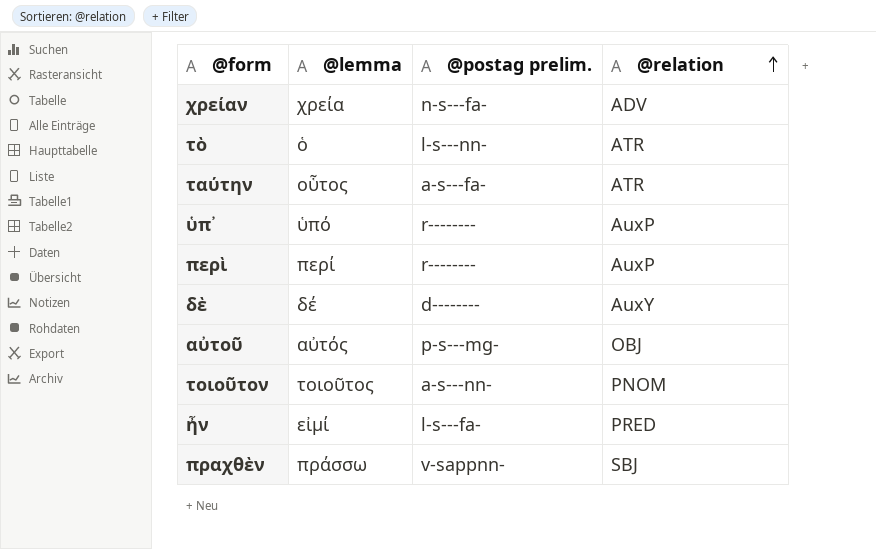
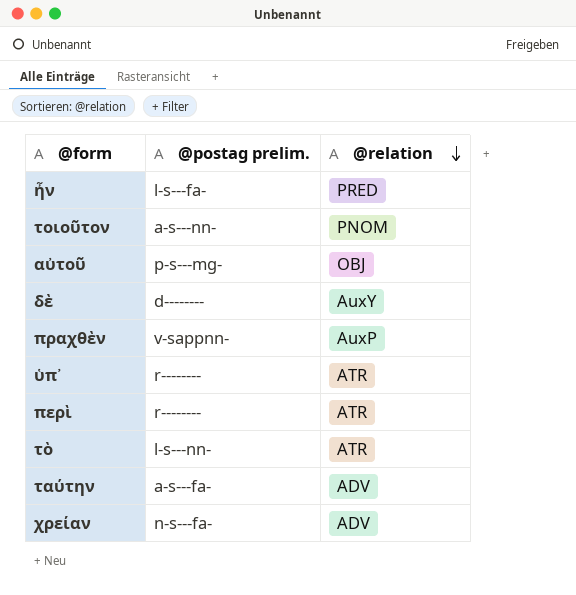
row order: @relation ascending -> @relation descending
column @lemma | position: 2 -> none
πραχθὲν | @relation: SBJ -> AuxP
ὑπ᾽ | @relation: AuxP -> ATR
περὶ | @relation: AuxP -> ATR
ταύτην | @relation: ATR -> ADV

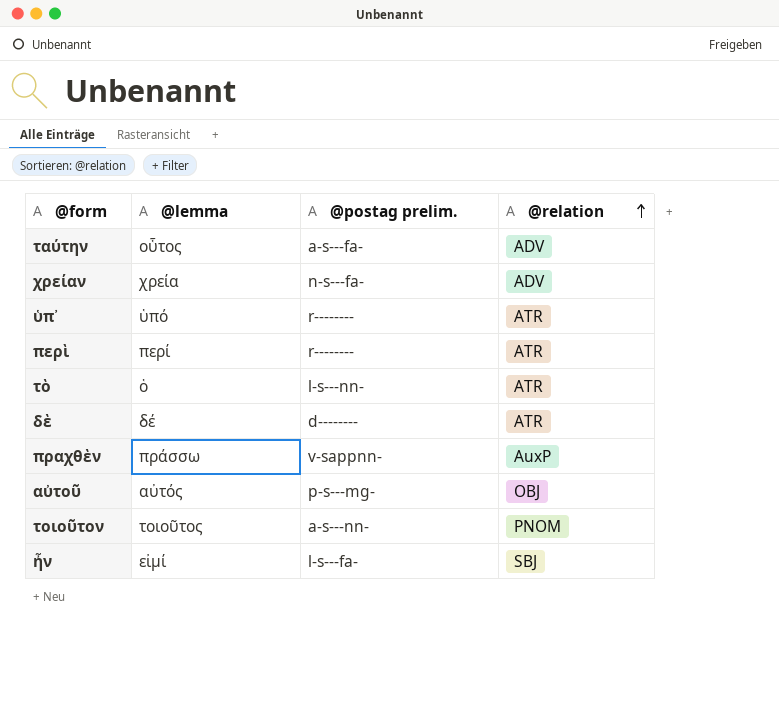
row order: @relation descending -> @relation ascending
column @lemma | position: none -> 2
δὲ | @relation: AuxY -> ATR
ἦν | @relation: PRED -> SBJ

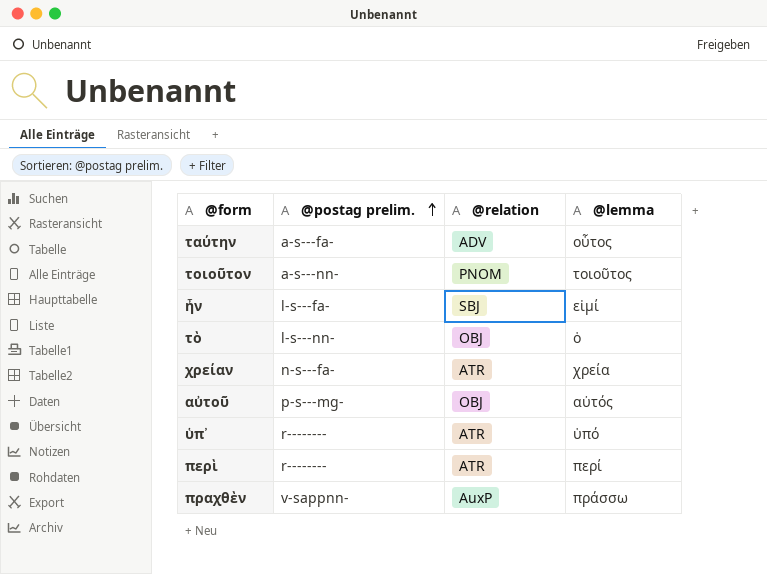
row order: @relation ascending -> @postag prelim. ascending
column @lemma | position: 2 -> 4
row δὲ: δέ | d-------- | ATR -> none
τὸ | @relation: ATR -> OBJ
χρείαν | @relation: ADV -> ATR

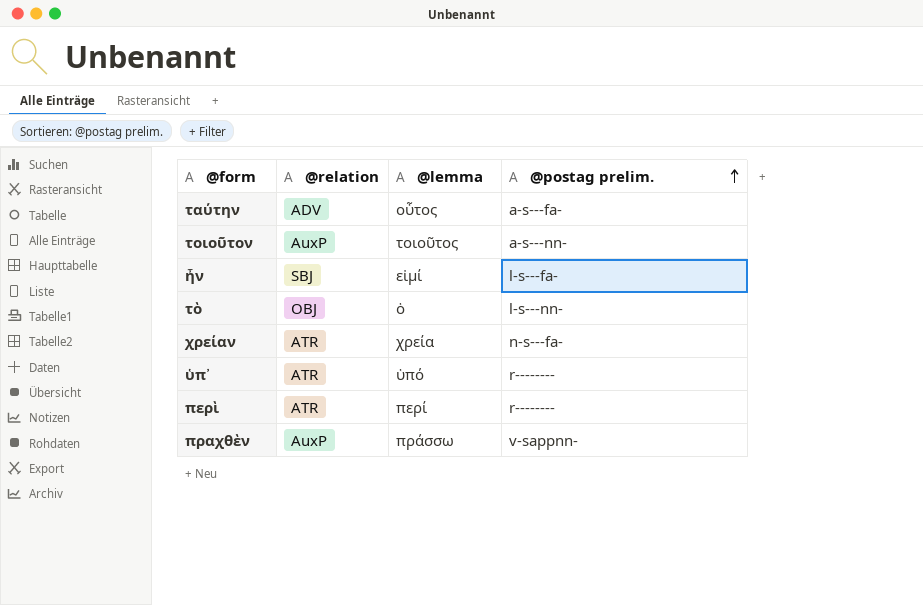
column @postag prelim. | position: 2 -> 4
row αὐτοῦ: p-s---mg- | OBJ | αὐτός -> none
τοιοῦτον | @relation: PNOM -> AuxP

